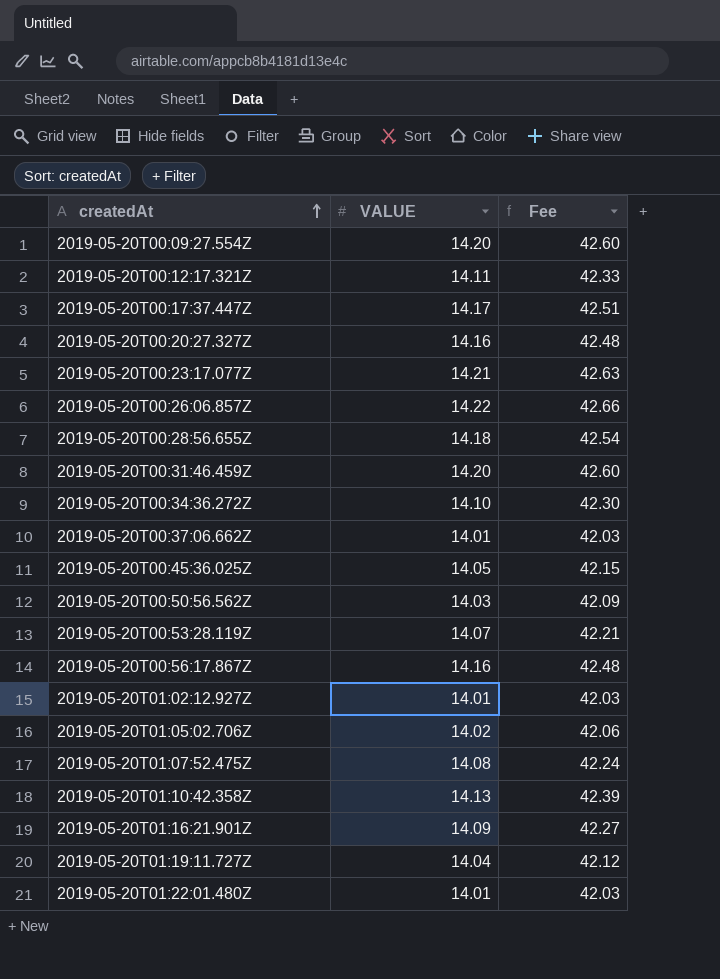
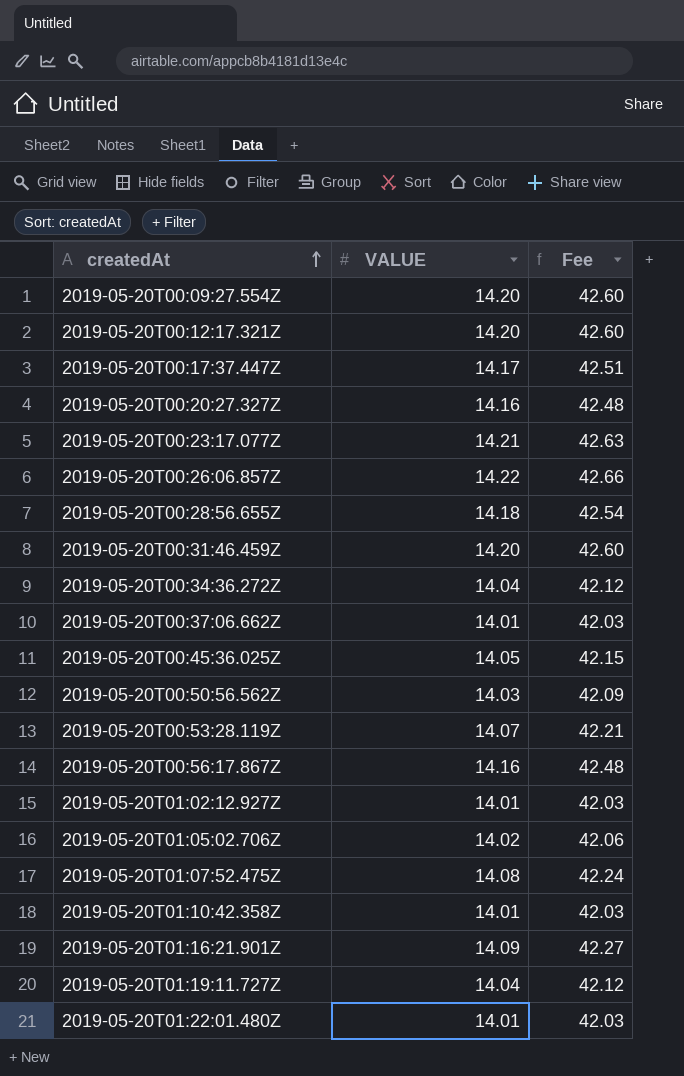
2019-05-20T00:12:17.321Z | VALUE: 14.11 -> 14.20
2019-05-20T00:12:17.321Z | Fee: 42.33 -> 42.60
2019-05-20T00:34:36.272Z | VALUE: 14.10 -> 14.04
2019-05-20T00:34:36.272Z | Fee: 42.30 -> 42.12
2019-05-20T01:10:42.358Z | VALUE: 14.13 -> 14.01
2019-05-20T01:10:42.358Z | Fee: 42.39 -> 42.03

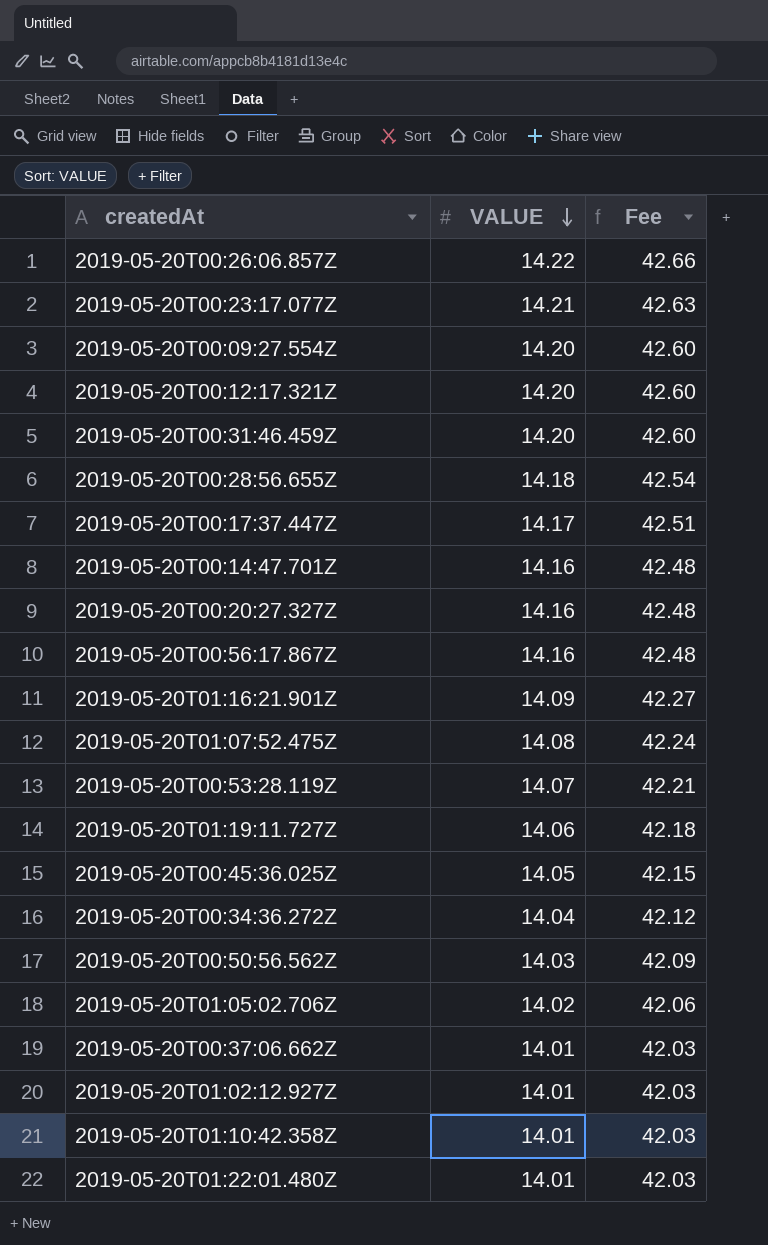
row order: createdAt ascending -> VALUE descending
row 2019-05-20T00:14:47.701Z: none -> 14.16 | 42.48
2019-05-20T01:19:11.727Z | VALUE: 14.04 -> 14.06
2019-05-20T01:19:11.727Z | Fee: 42.12 -> 42.18

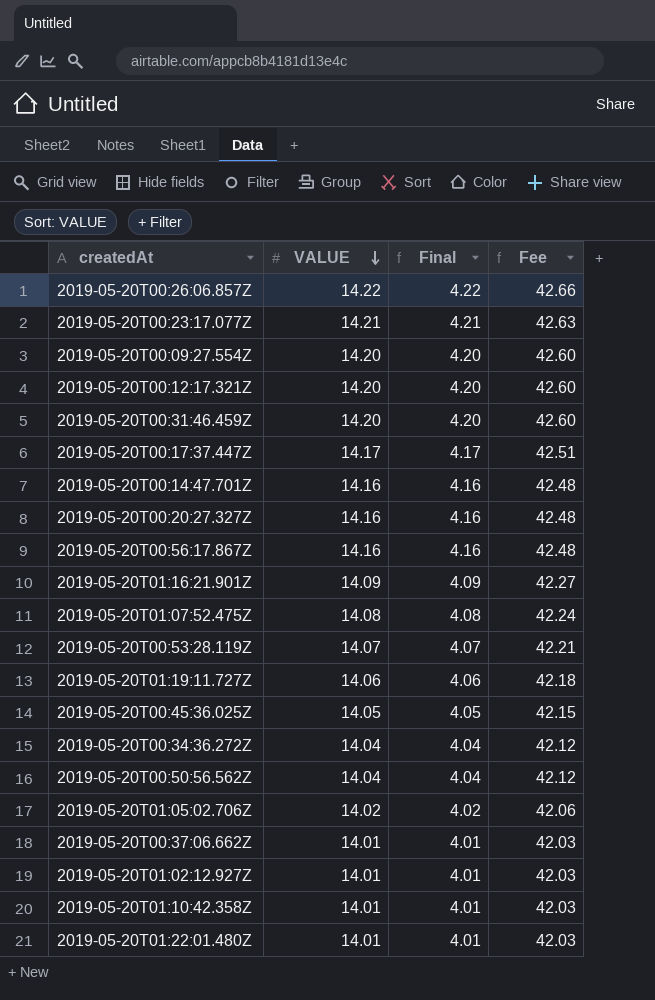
column Final | formula: none -> [VALUE] - 10
row 2019-05-20T00:28:56.655Z: 14.18 | 42.54 -> none
2019-05-20T00:50:56.562Z | VALUE: 14.03 -> 14.04
2019-05-20T00:50:56.562Z | Fee: 42.09 -> 42.12

